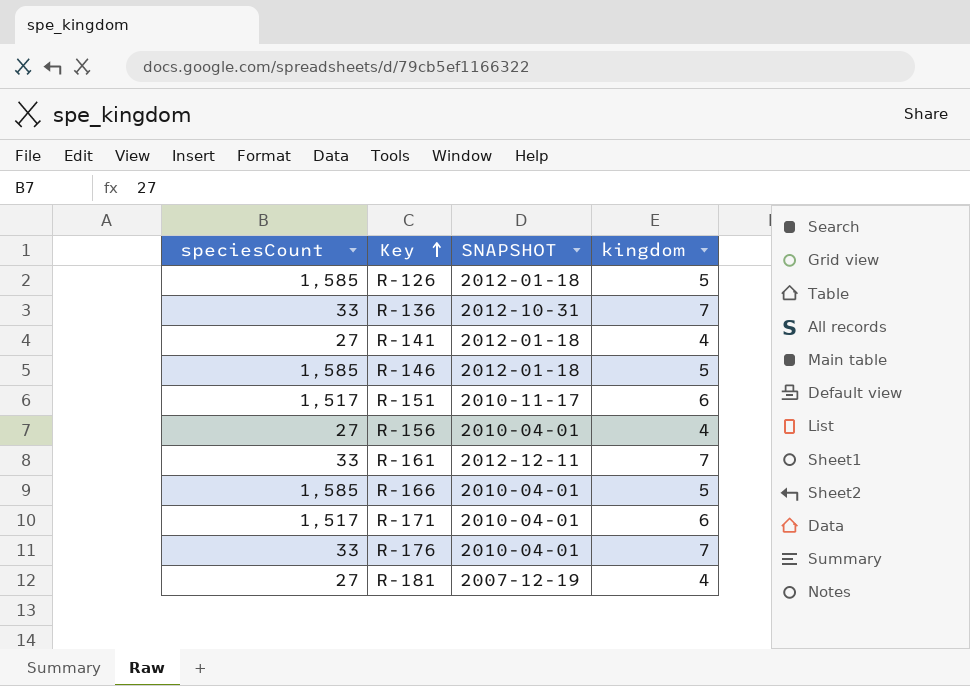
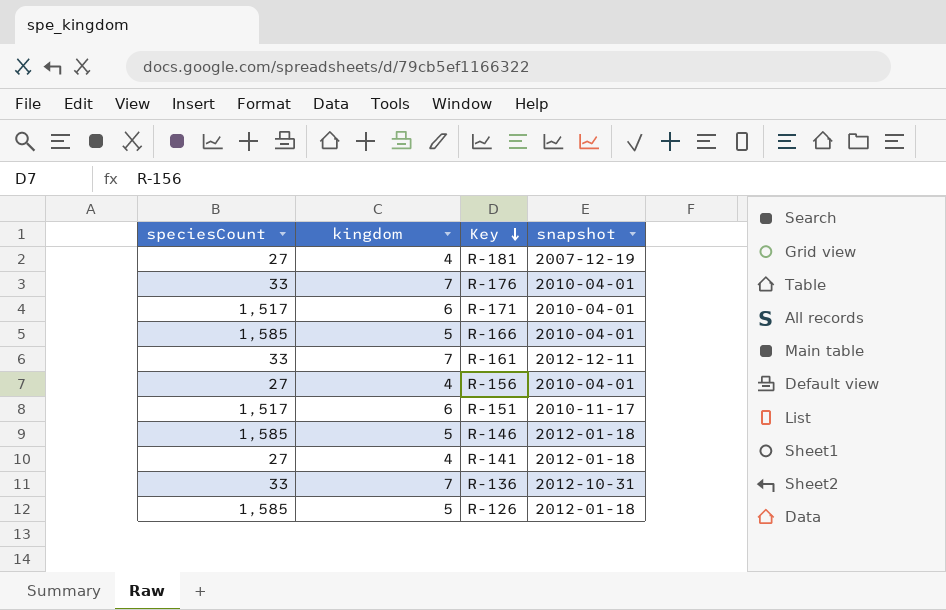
row order: Key ascending -> Key descending
column kingdom | position: 4 -> 2
column name: SNAPSHOT -> snapshot

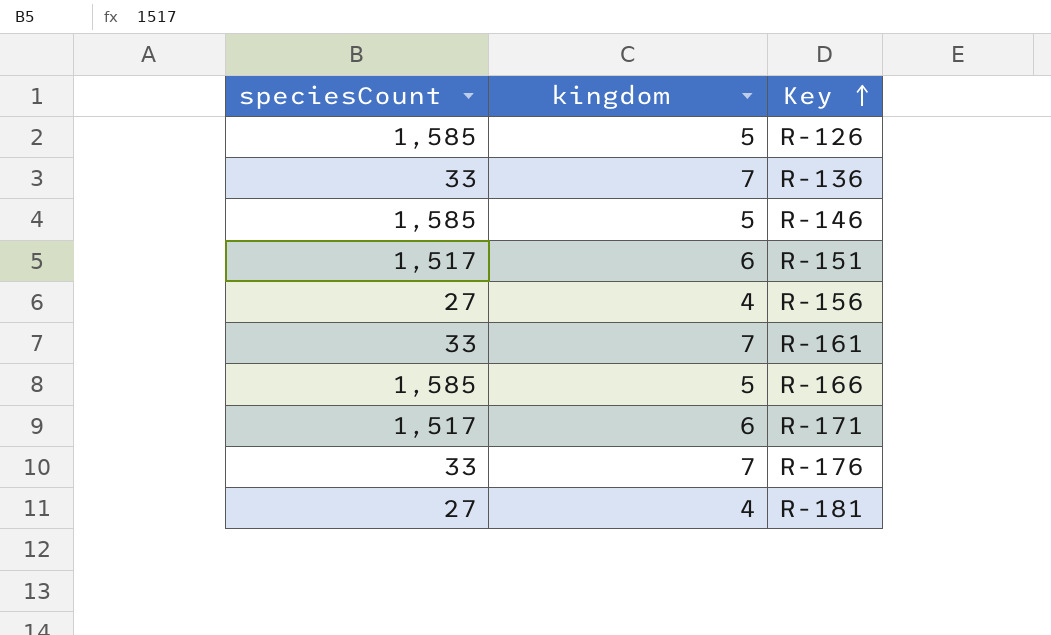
row order: Key descending -> Key ascending
column snapshot | position: 4 -> none
row R-141: 27 | 4 | 2012-01-18 -> none

